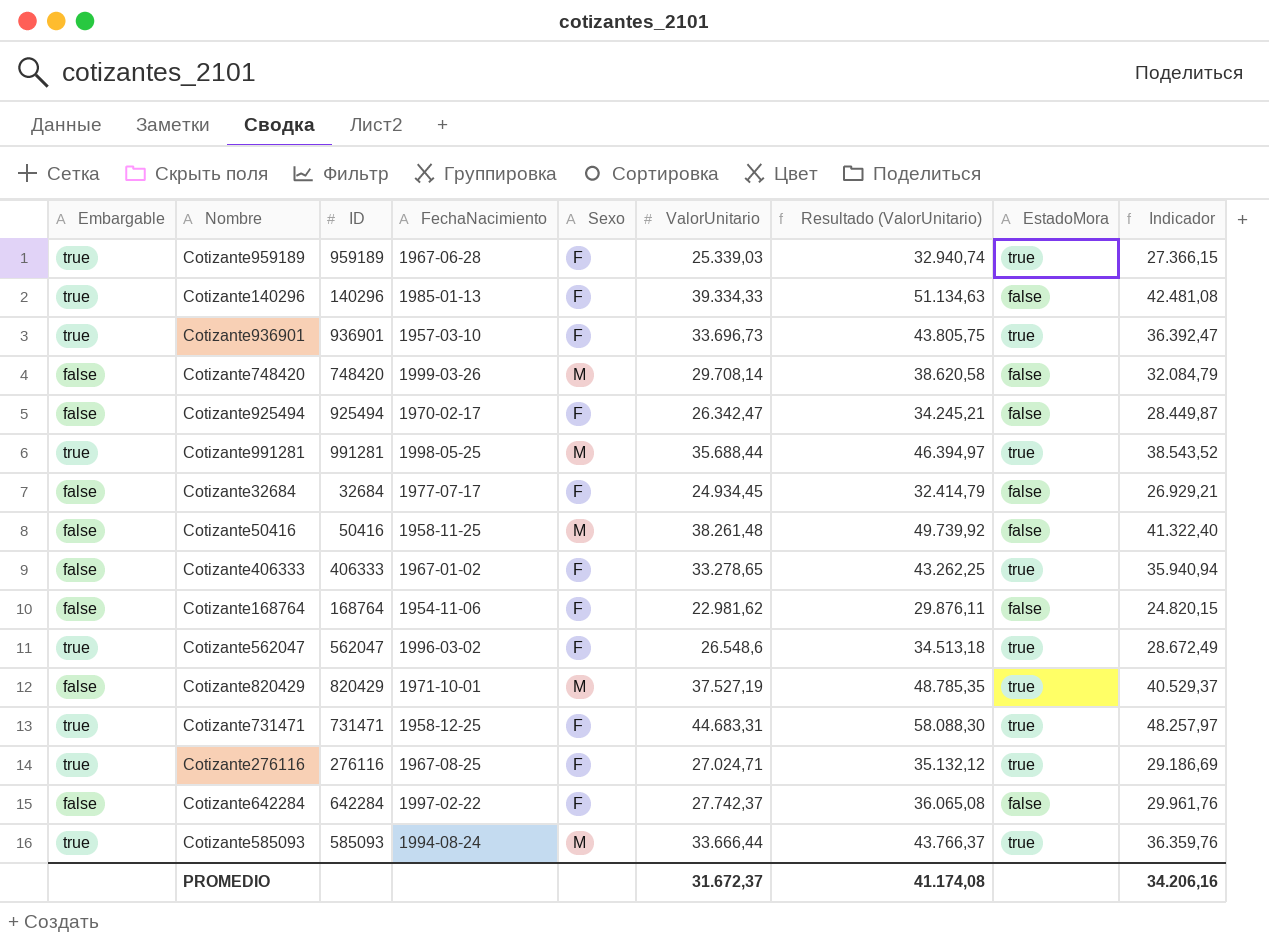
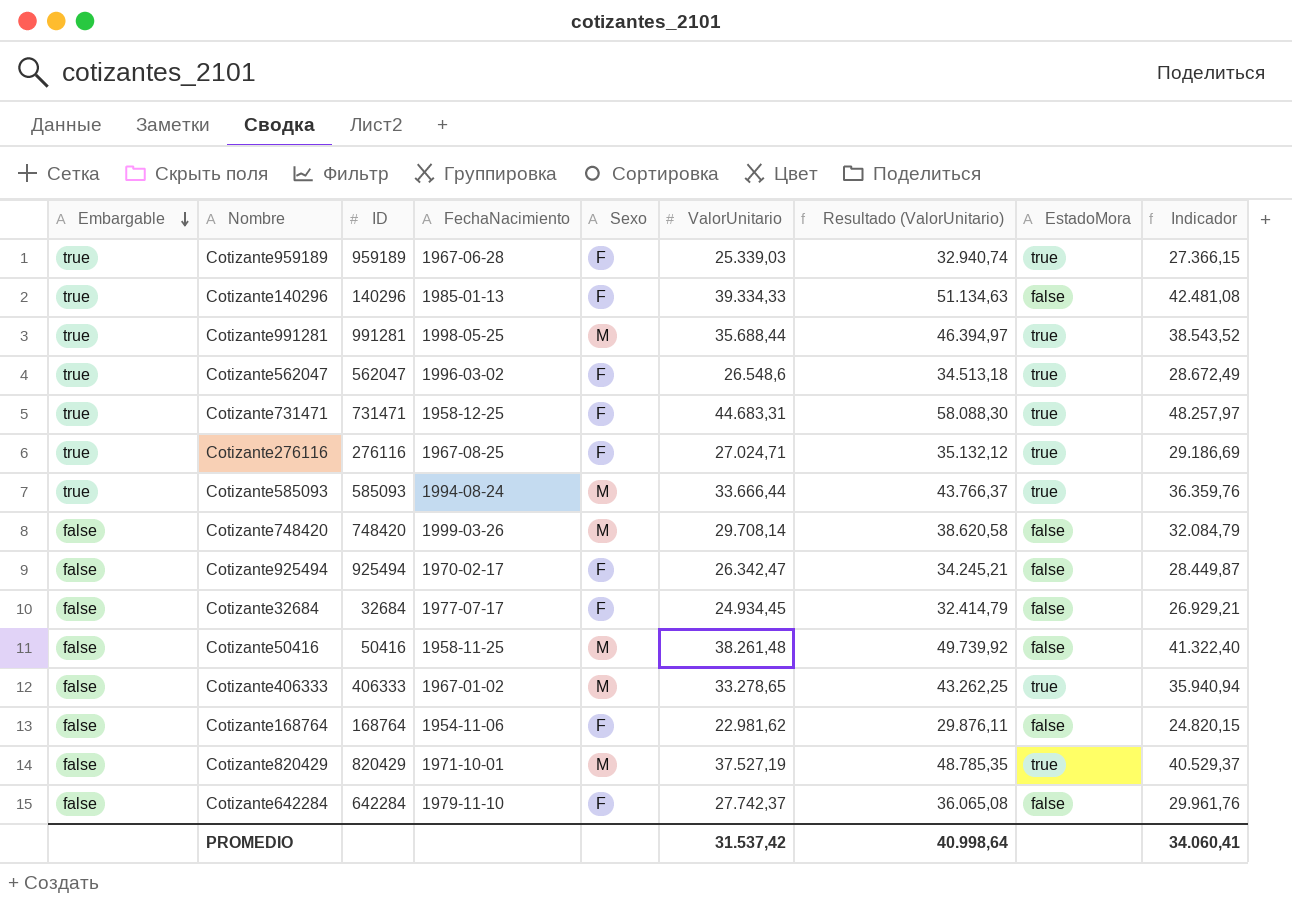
row order: none -> Embargable descending
row Cotizante936901: true | 936901 | 1957-03-10 | F | 33.696,73 | 43.805,75 | true | 36.392,47 -> none
Cotizante406333 | Sexo: F -> M
Cotizante642284 | FechaNacimiento: 1997-02-22 -> 1979-11-10
PROMEDIO | ValorUnitario: 31.672,37 -> 31.537,42
PROMEDIO | Resultado (ValorUnitario): 41.174,08 -> 40.998,64
PROMEDIO | Indicador: 34.206,16 -> 34.060,41

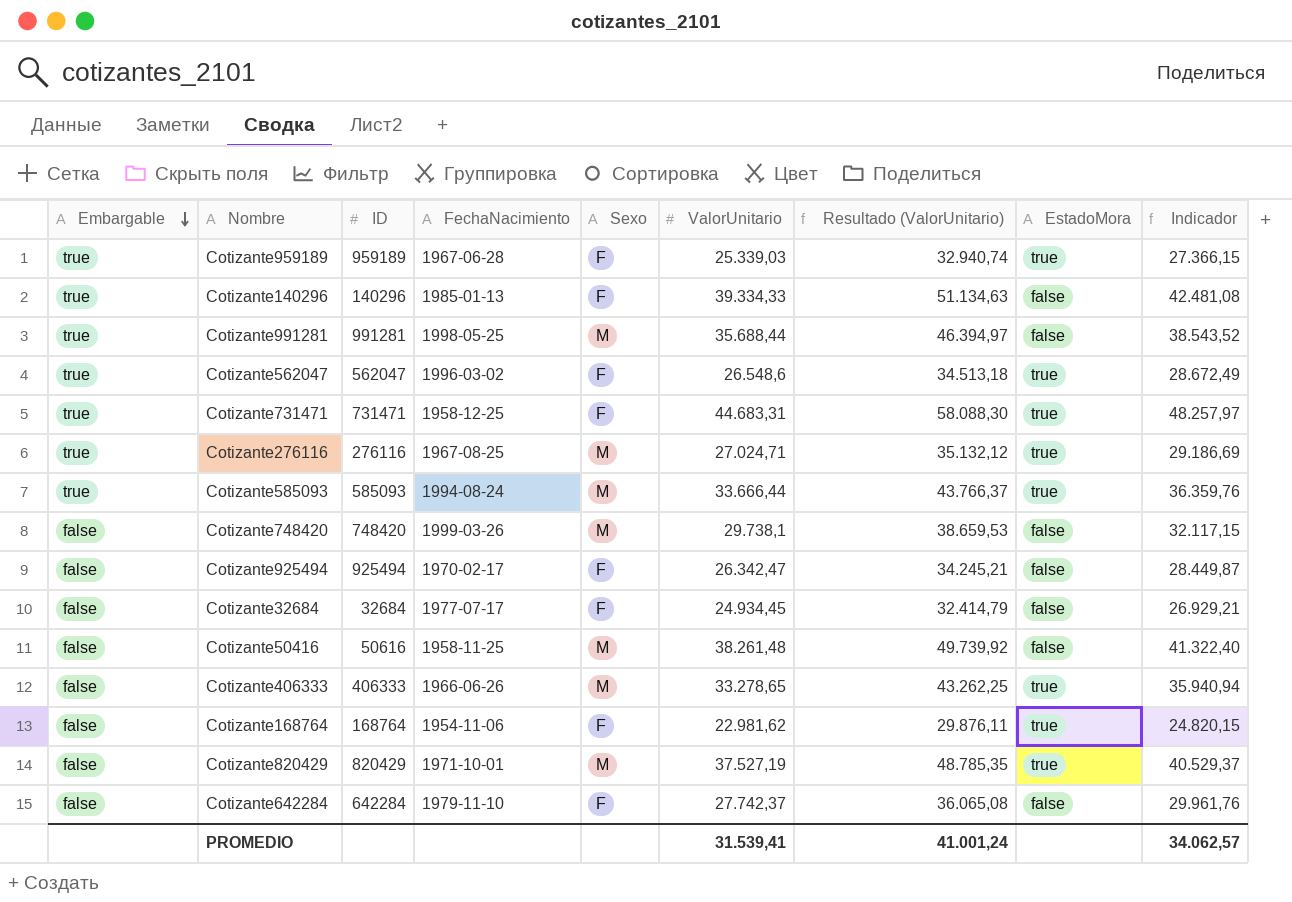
Cotizante991281 | EstadoMora: true -> false
Cotizante276116 | Sexo: F -> M
Cotizante748420 | ValorUnitario: 29.708,14 -> 29.738,1
Cotizante748420 | Resultado (ValorUnitario): 38.620,58 -> 38.659,53
Cotizante748420 | Indicador: 32.084,79 -> 32.117,15
Cotizante50416 | ID: 50416 -> 50616
Cotizante406333 | FechaNacimiento: 1967-01-02 -> 1966-06-26
Cotizante168764 | EstadoMora: false -> true
PROMEDIO | ValorUnitario: 31.537,42 -> 31.539,41
PROMEDIO | Resultado (ValorUnitario): 40.998,64 -> 41.001,24
PROMEDIO | Indicador: 34.060,41 -> 34.062,57

